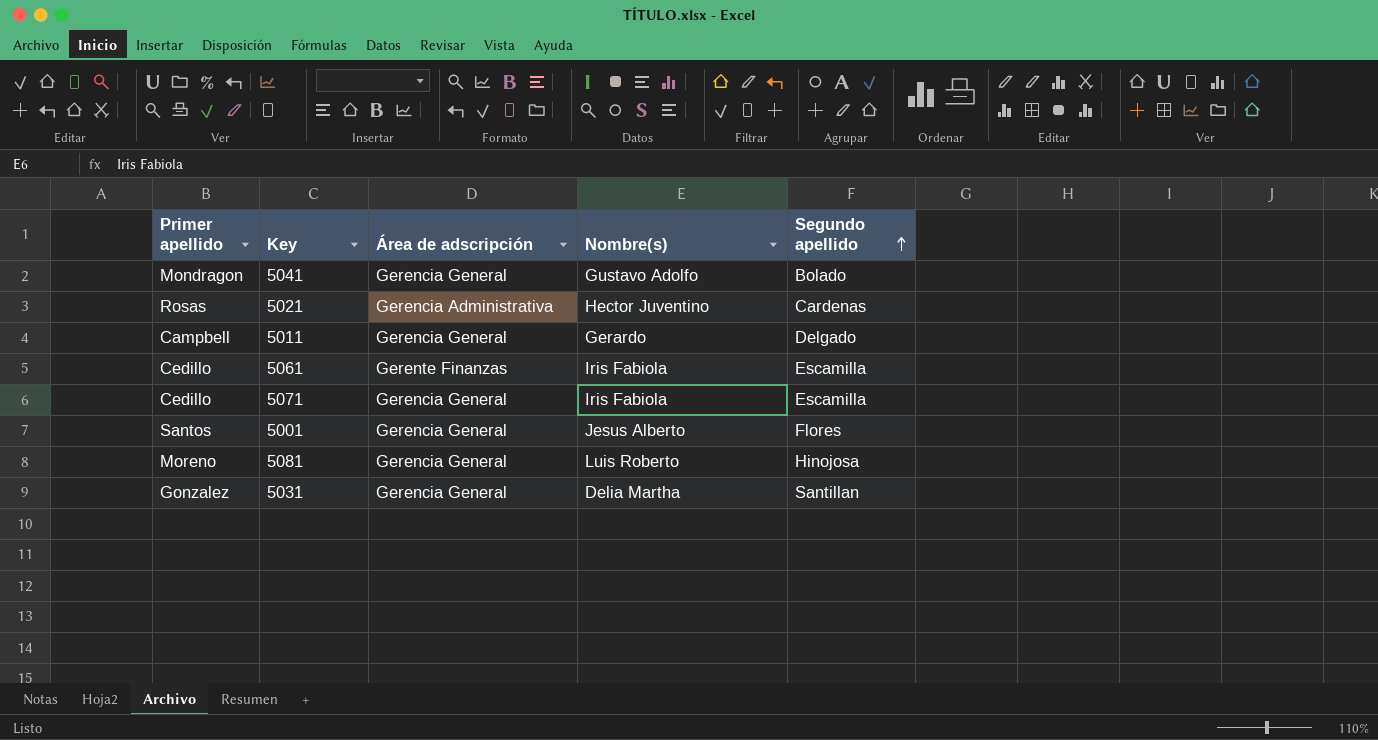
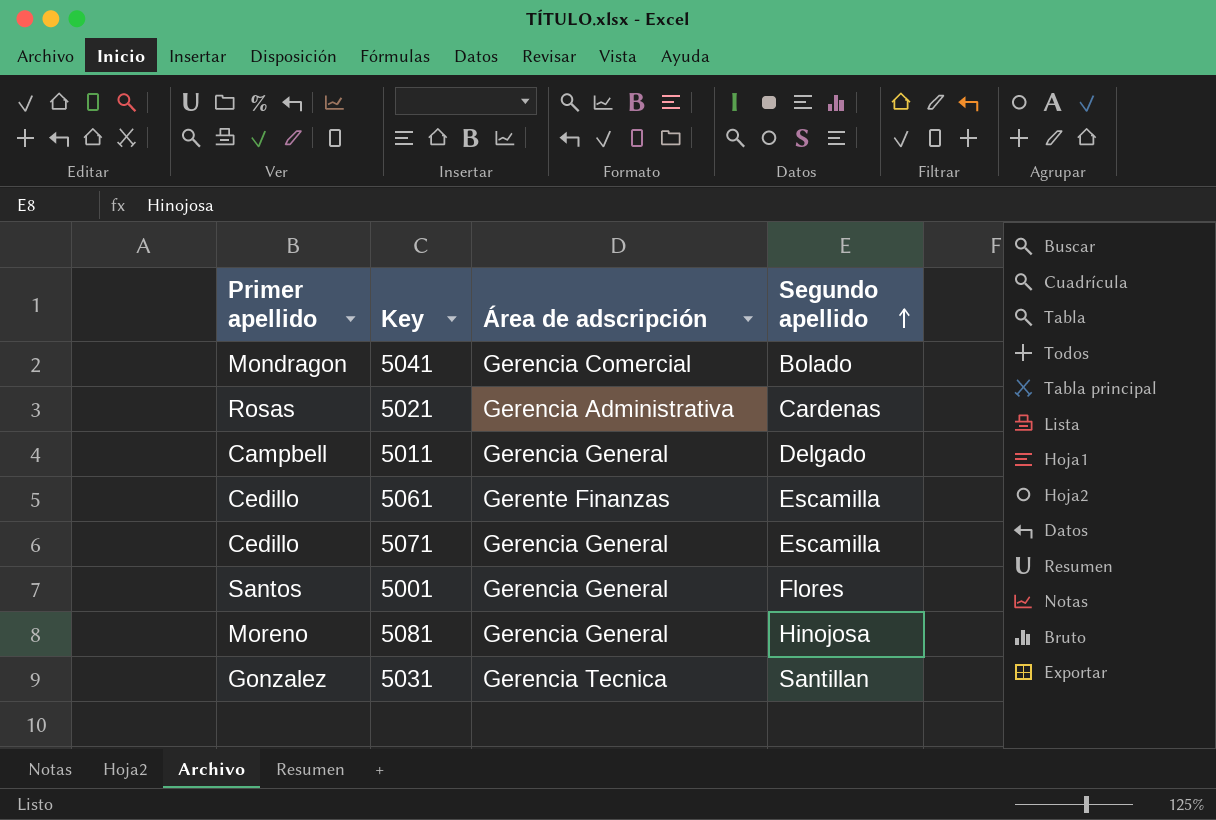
column Nombre(s) | position: 4 -> none
5041 | Área de adscripción: Gerencia General -> Gerencia Comercial
5031 | Área de adscripción: Gerencia General -> Gerencia Tecnica

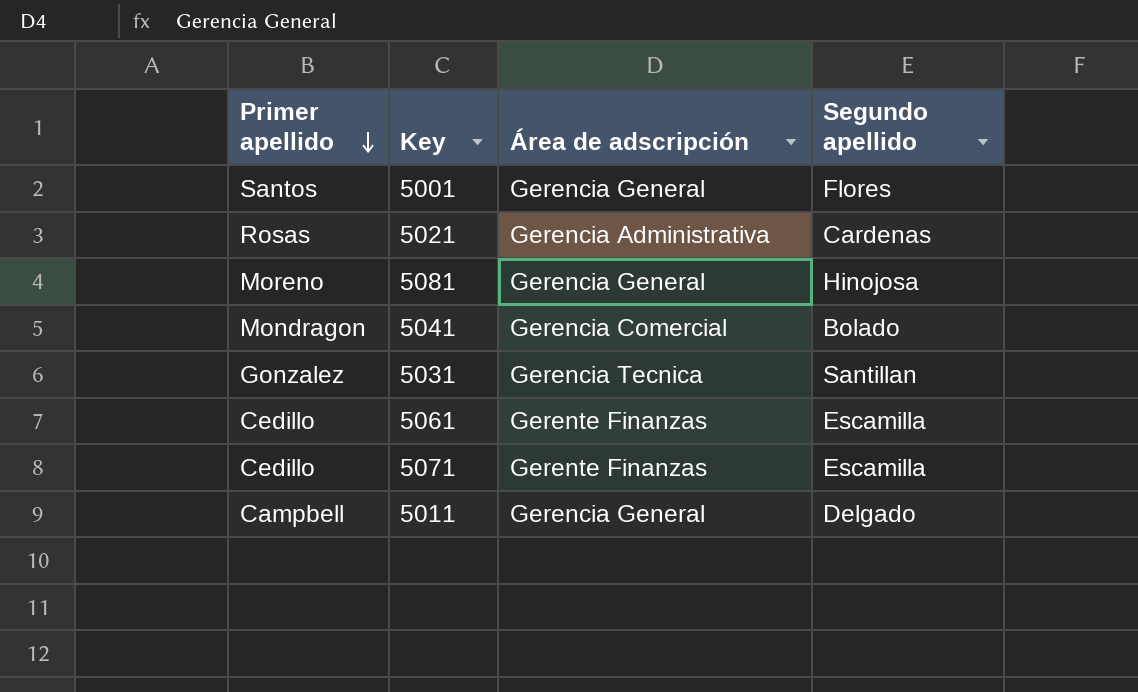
row order: Segundo apellido ascending -> Primer apellido descending
5071 | Área de adscripción: Gerencia General -> Gerente Finanzas

